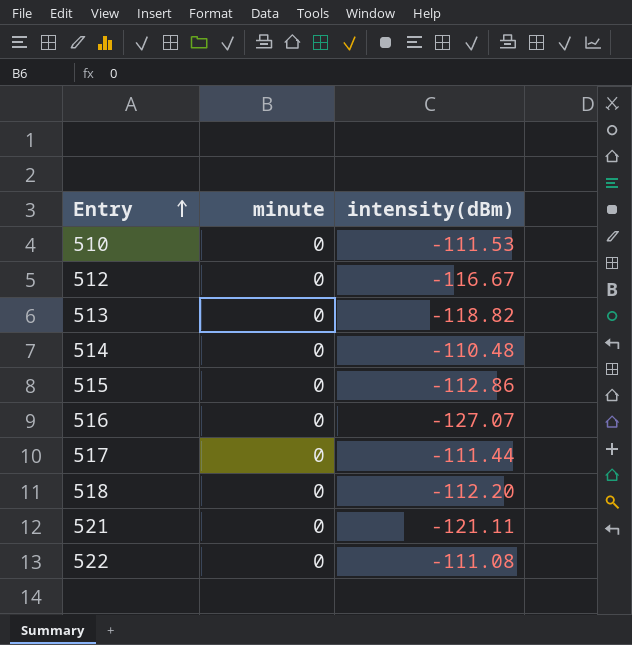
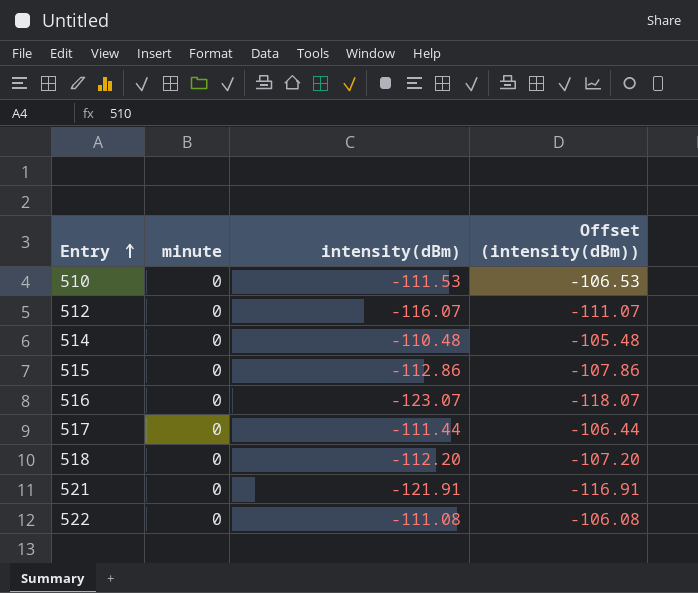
column Offset (intensity(dBm)) | formula: none -> [intensity(dBm)] + 5
row 513: 0 | -118.82 -> none
512 | intensity(dBm): -116.67 -> -116.07
516 | intensity(dBm): -127.07 -> -123.07
521 | intensity(dBm): -121.11 -> -121.91

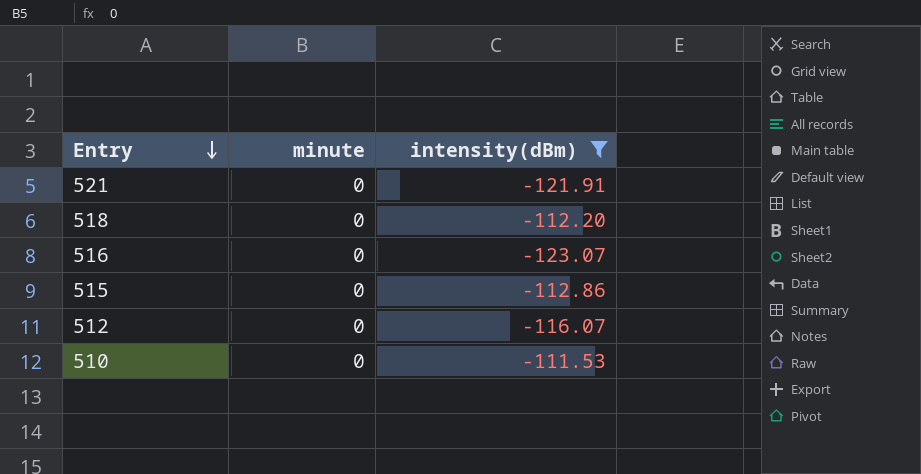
filter: none -> intensity(dBm) <= -111.53
row order: Entry ascending -> Entry descending
column Offset (intensity(dBm)) | formula: [intensity(dBm)] + 5 -> none

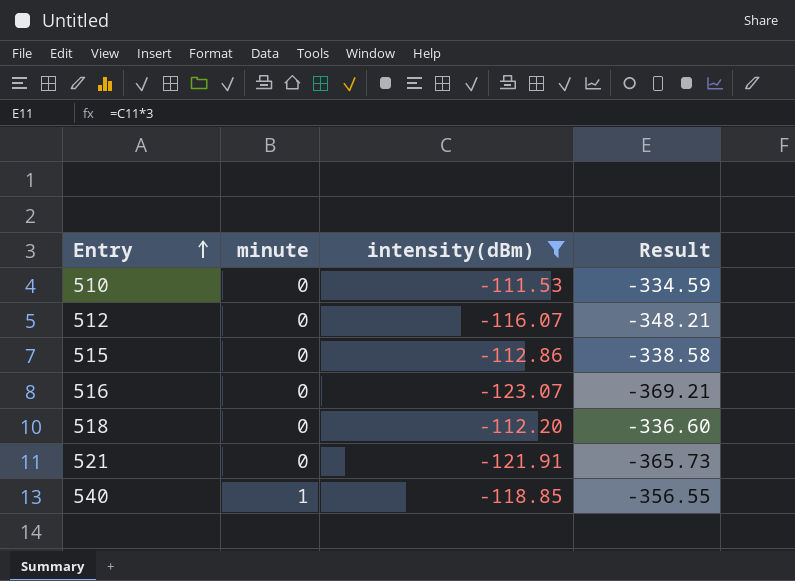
row order: Entry descending -> Entry ascending
column Result | formula: none -> [intensity(dBm)] * 3
row 540: none -> 1 | -118.85 | -356.55

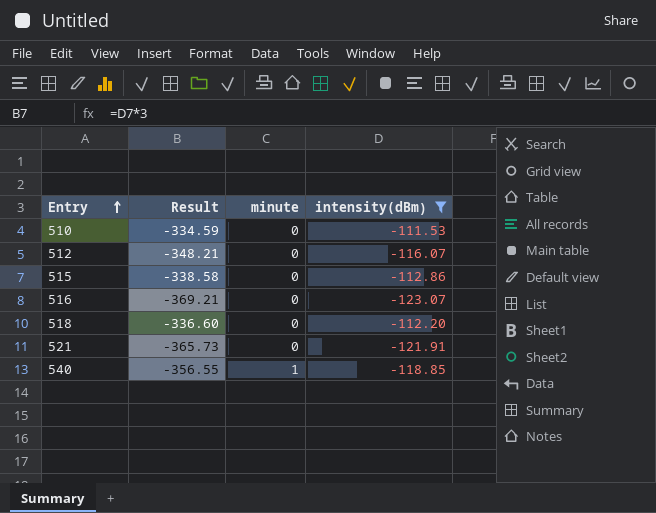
column Result | position: 4 -> 2

